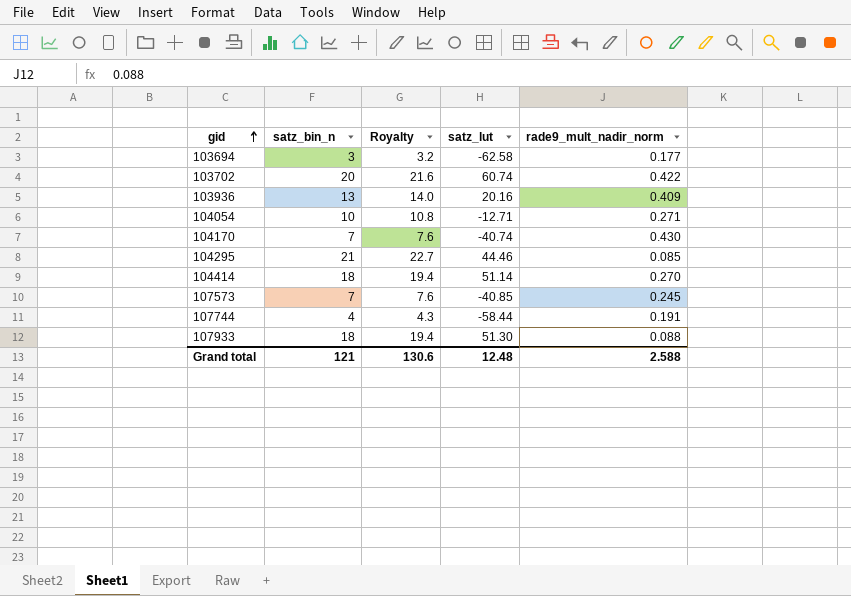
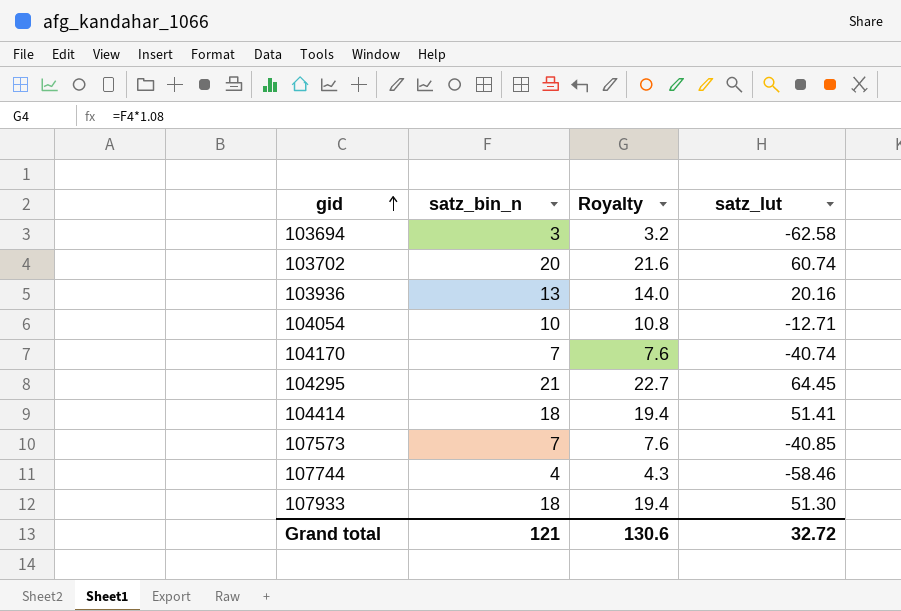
column rade9_mult_nadir_norm | position: 5 -> none
104295 | satz_lut: 44.46 -> 64.45
104414 | satz_lut: 51.14 -> 51.41
107744 | satz_lut: -58.44 -> -58.46
Grand total | satz_lut: 12.48 -> 32.72

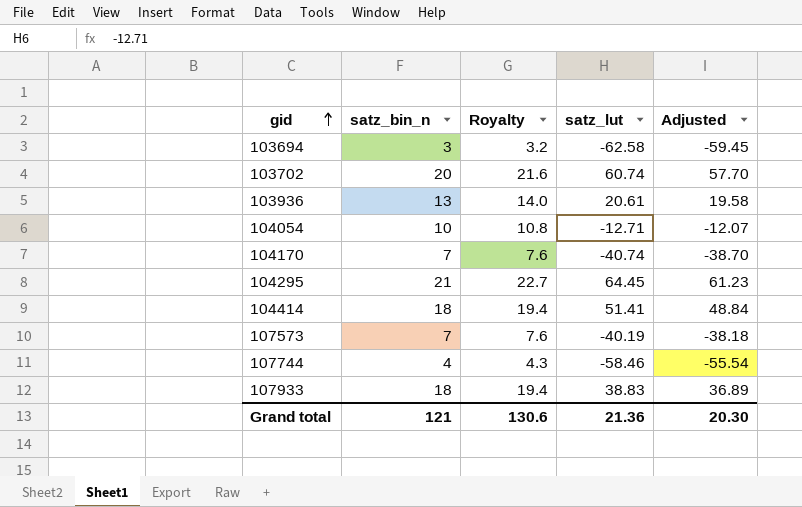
column Adjusted | formula: none -> [satz_lut] * 0.95
103936 | satz_lut: 20.16 -> 20.61
107573 | satz_lut: -40.85 -> -40.19
107933 | satz_lut: 51.30 -> 38.83
Grand total | satz_lut: 32.72 -> 21.36

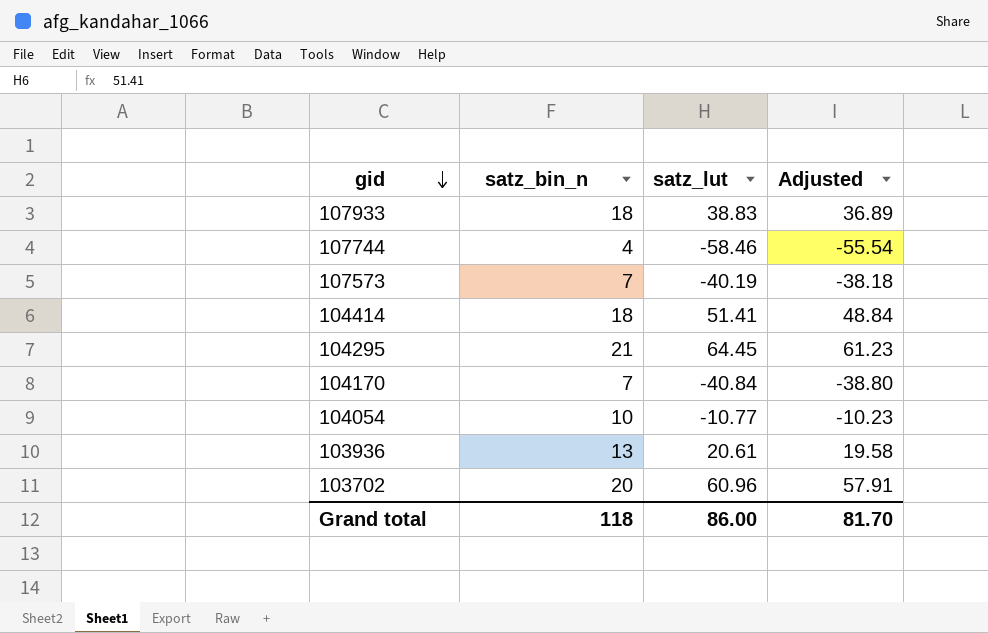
row order: gid ascending -> gid descending
column Royalty | formula: [satz_bin_n] * 1.08 -> none
row 103694: 3 | 3.2 | -62.58 | -59.45 -> none
104170 | satz_lut: -40.74 -> -40.84
104170 | Adjusted: -38.70 -> -38.80
104054 | satz_lut: -12.71 -> -10.77
104054 | Adjusted: -12.07 -> -10.23
103702 | satz_lut: 60.74 -> 60.96
103702 | Adjusted: 57.70 -> 57.91
Grand total | satz_bin_n: 121 -> 118
Grand total | satz_lut: 21.36 -> 86.00
Grand total | Adjusted: 20.30 -> 81.70

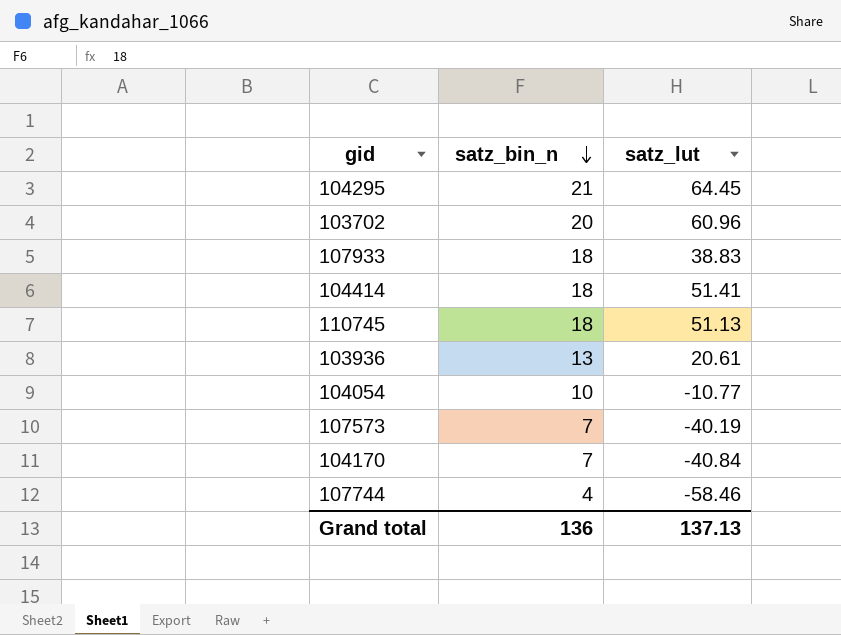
row order: gid descending -> satz_bin_n descending
column Adjusted | formula: [satz_lut] * 0.95 -> none
row 110745: none -> 18 | 51.13
Grand total | satz_bin_n: 118 -> 136
Grand total | satz_lut: 86.00 -> 137.13

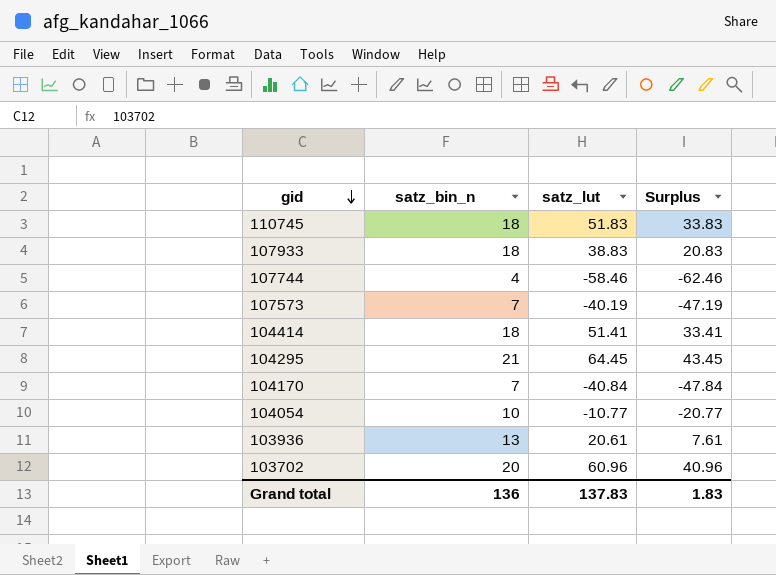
row order: satz_bin_n descending -> gid descending
column Surplus | formula: none -> [satz_lut] - [satz_bin_n]
110745 | satz_lut: 51.13 -> 51.83
Grand total | satz_lut: 137.13 -> 137.83

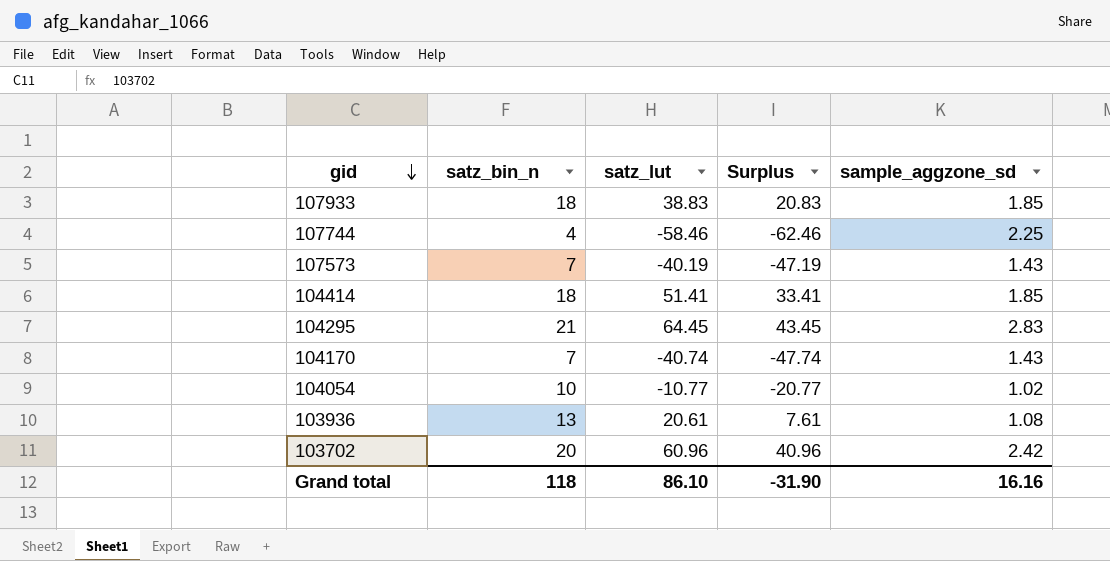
column sample_aggzone_sd | position: none -> 5
row 110745: 18 | 51.83 | 33.83 -> none
104170 | satz_lut: -40.84 -> -40.74
104170 | Surplus: -47.84 -> -47.74
Grand total | satz_bin_n: 136 -> 118
Grand total | satz_lut: 137.83 -> 86.10
Grand total | Surplus: 1.83 -> -31.90

